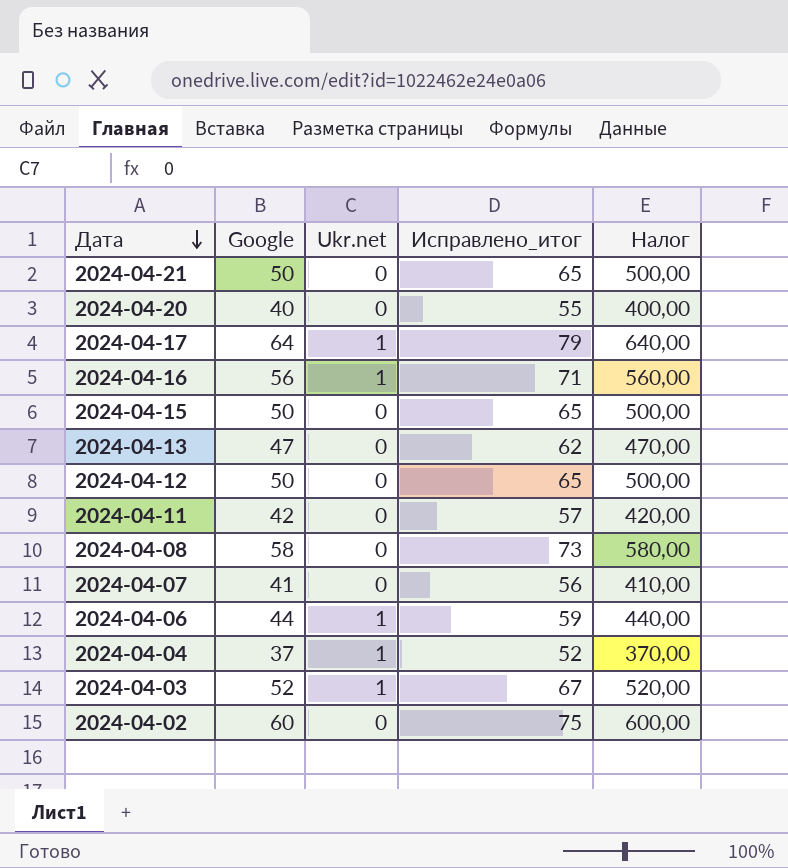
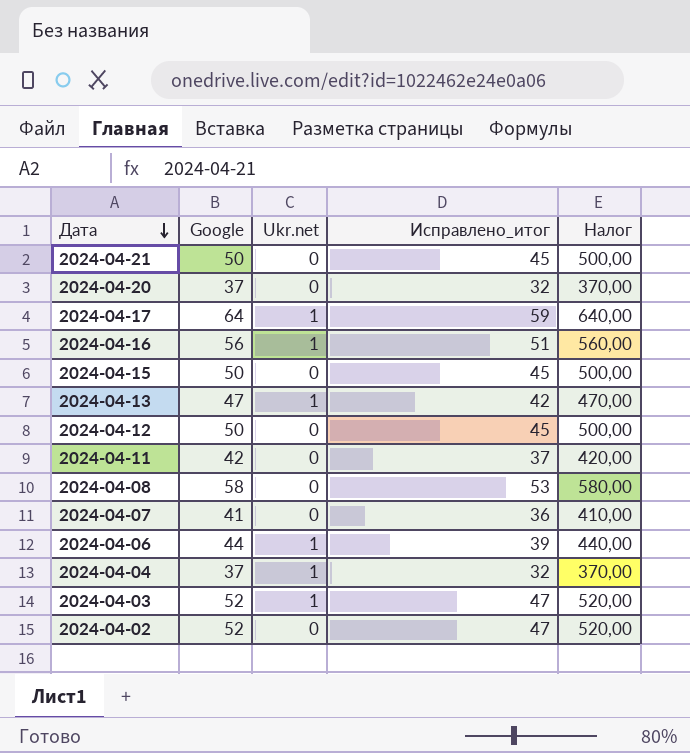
column Исправлено_итог | formula: [Google] + 15 -> [Google] - 5
2024-04-20 | Google: 40 -> 37
2024-04-20 | Налог: 400,00 -> 370,00
2024-04-13 | Ukr.net: 0 -> 1
2024-04-02 | Google: 60 -> 52
2024-04-02 | Налог: 600,00 -> 520,00

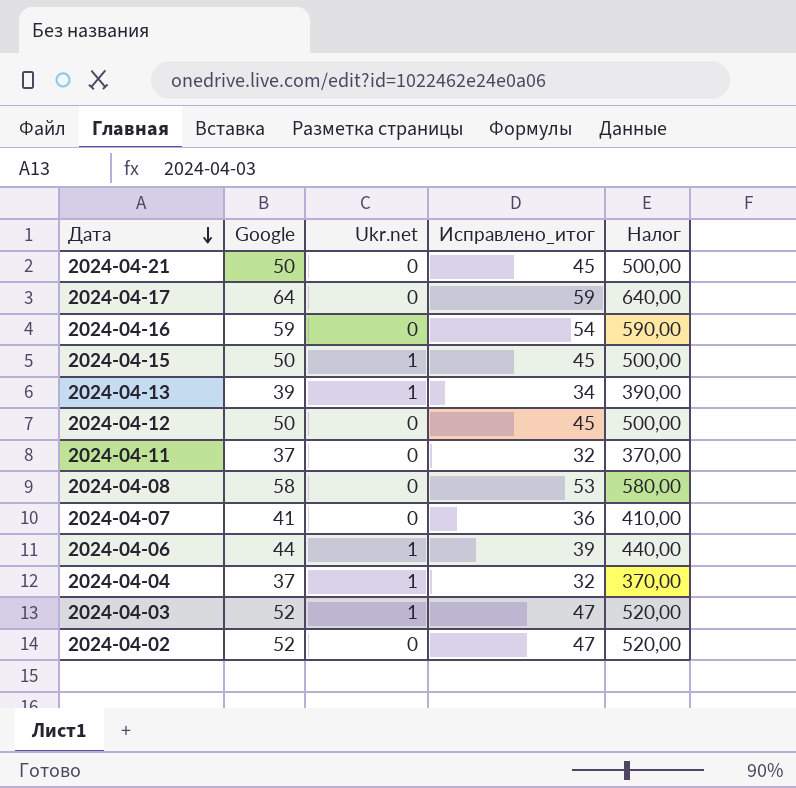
row 2024-04-20: 37 | 0 | 32 | 370,00 -> none
2024-04-17 | Ukr.net: 1 -> 0
2024-04-16 | Google: 56 -> 59
2024-04-16 | Ukr.net: 1 -> 0
2024-04-16 | Исправлено_итог: 51 -> 54
2024-04-16 | Налог: 560,00 -> 590,00
2024-04-15 | Ukr.net: 0 -> 1
2024-04-13 | Google: 47 -> 39
2024-04-13 | Исправлено_итог: 42 -> 34
2024-04-13 | Налог: 470,00 -> 390,00
2024-04-11 | Google: 42 -> 37
2024-04-11 | Исправлено_итог: 37 -> 32
2024-04-11 | Налог: 420,00 -> 370,00

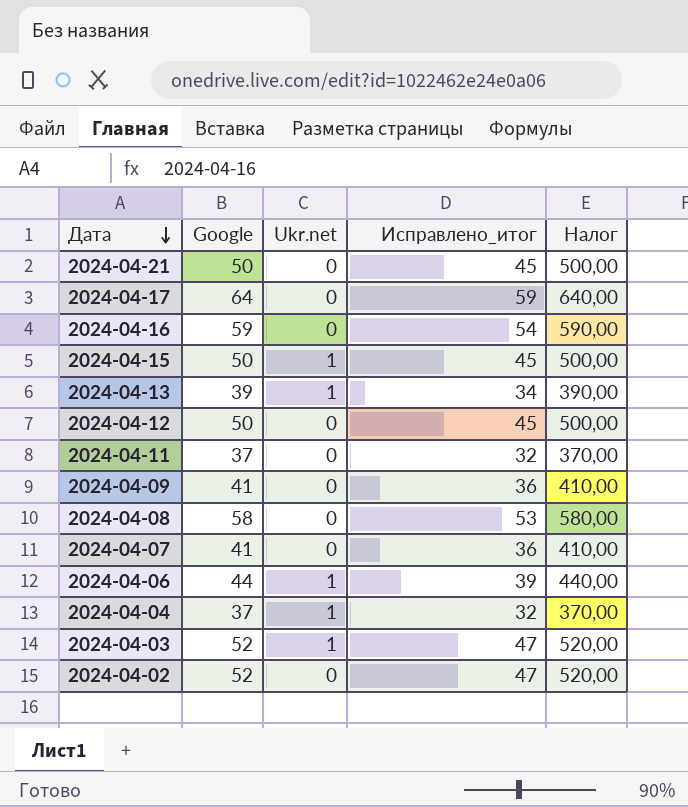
row 2024-04-09: none -> 41 | 0 | 36 | 410,00

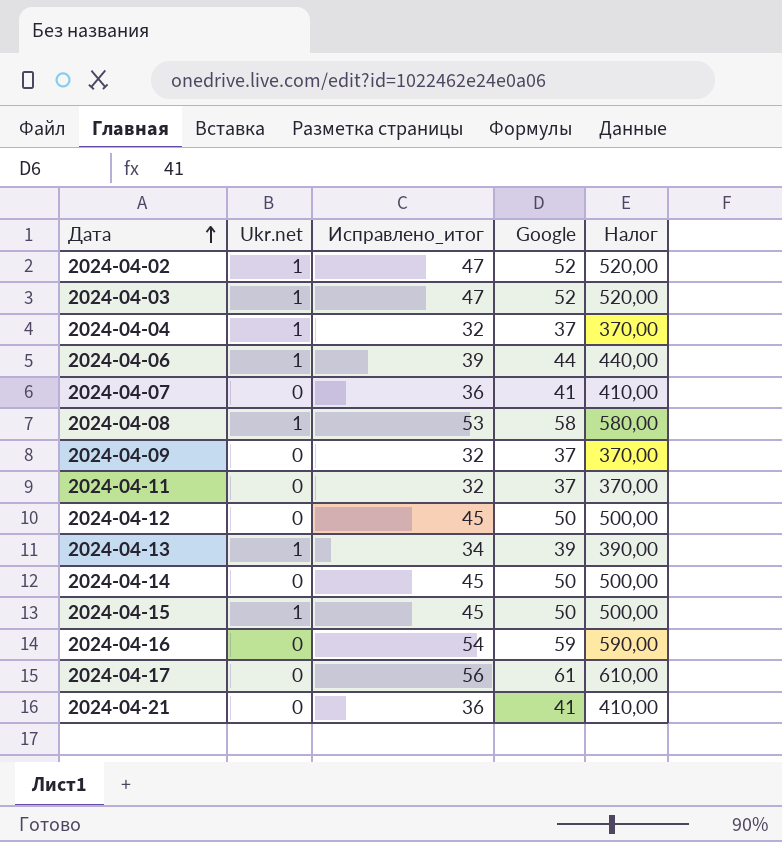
row order: Дата descending -> Дата ascending
column Google | position: 2 -> 4
2024-04-02 | Ukr.net: 0 -> 1
2024-04-08 | Ukr.net: 0 -> 1
2024-04-09 | Исправлено_итог: 36 -> 32
2024-04-09 | Google: 41 -> 37
2024-04-09 | Налог: 410,00 -> 370,00
row 2024-04-14: none -> 0 | 45 | 50 | 500,00
2024-04-17 | Исправлено_итог: 59 -> 56
2024-04-17 | Google: 64 -> 61
2024-04-17 | Налог: 640,00 -> 610,00
2024-04-21 | Исправлено_итог: 45 -> 36
2024-04-21 | Google: 50 -> 41
2024-04-21 | Налог: 500,00 -> 410,00

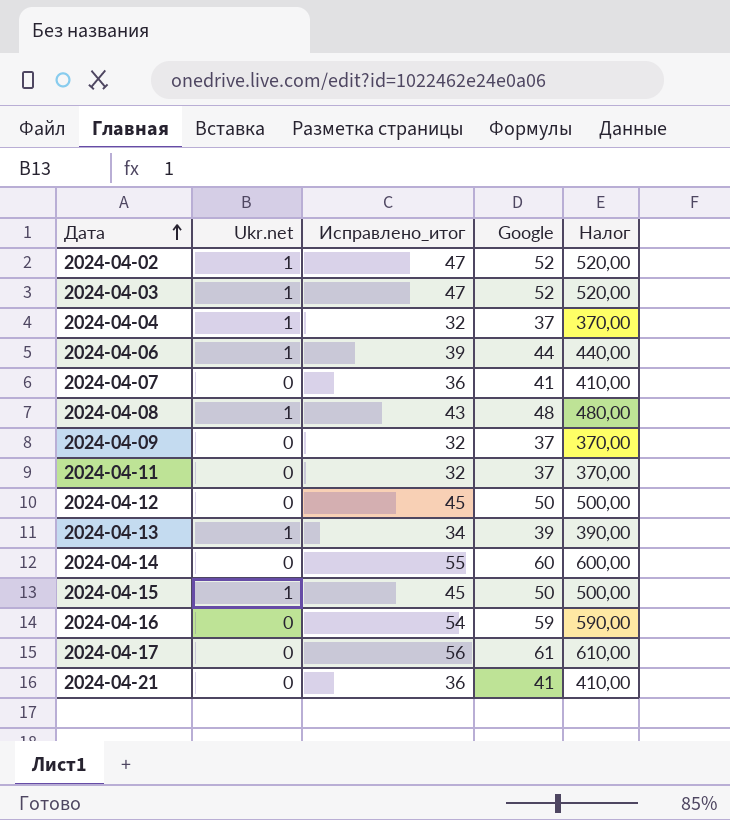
2024-04-08 | Исправлено_итог: 53 -> 43
2024-04-08 | Google: 58 -> 48
2024-04-08 | Налог: 580,00 -> 480,00
2024-04-14 | Исправлено_итог: 45 -> 55
2024-04-14 | Google: 50 -> 60
2024-04-14 | Налог: 500,00 -> 600,00

